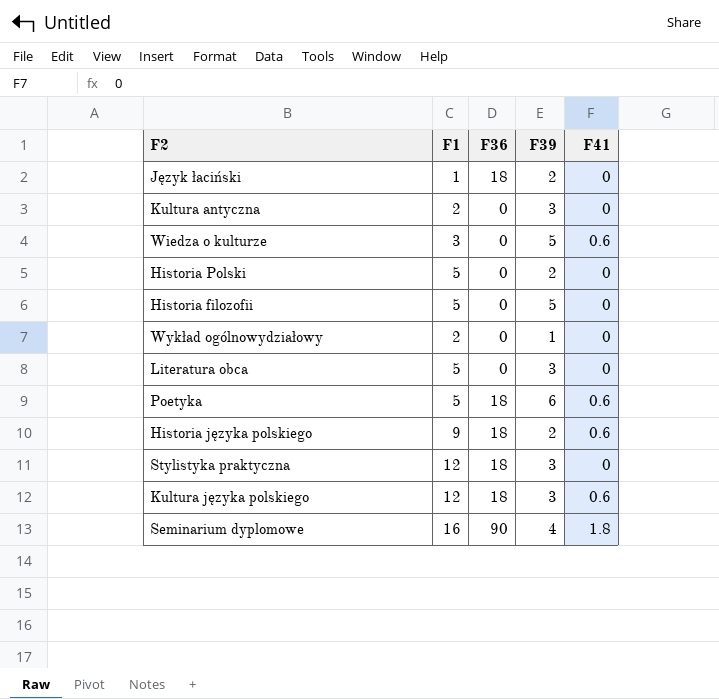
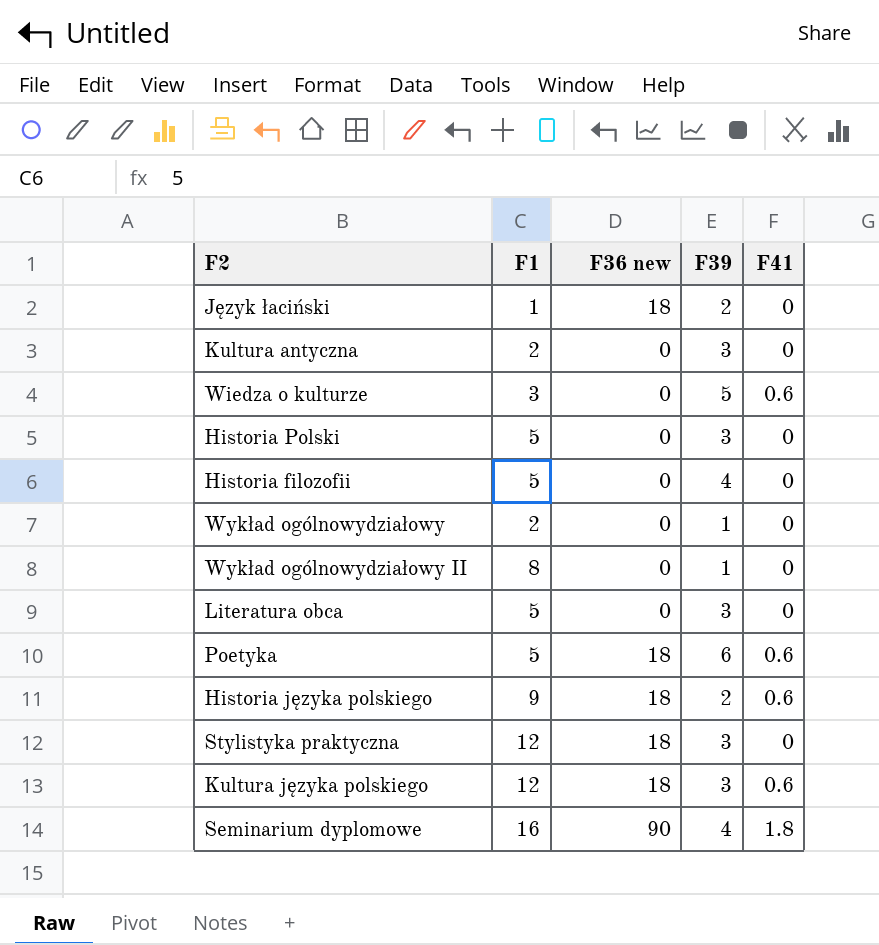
column name: F36 -> F36 new
Historia Polski | F39: 2 -> 3
Historia filozofii | F39: 5 -> 4
row Wykład ogólnowydziałowy II: none -> 8 | 0 | 1 | 0

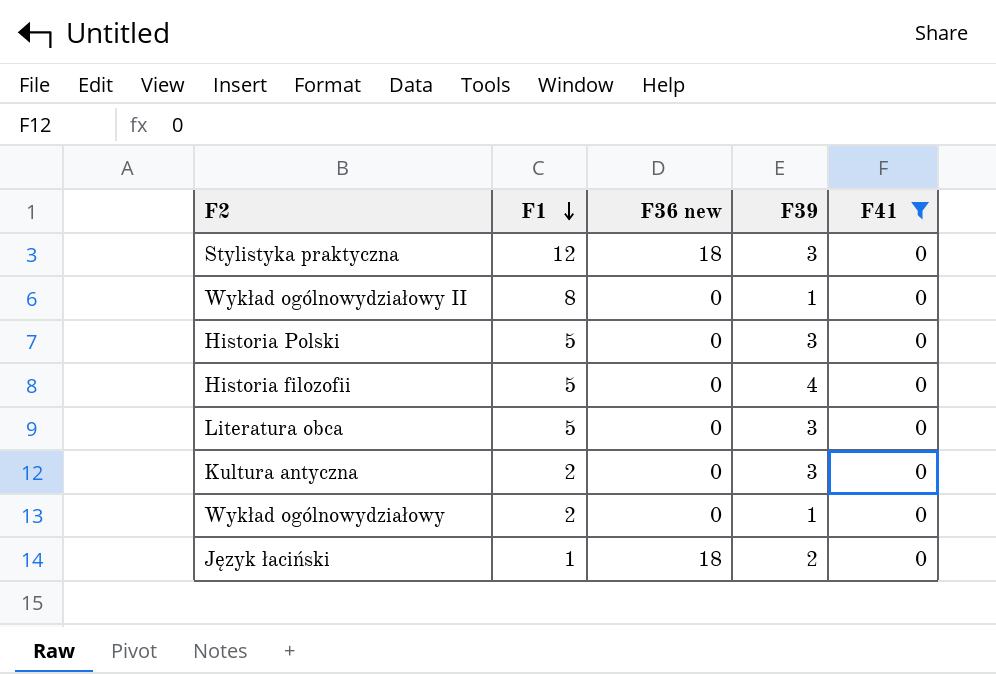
filter: none -> F41 = 0
row order: none -> F1 descending

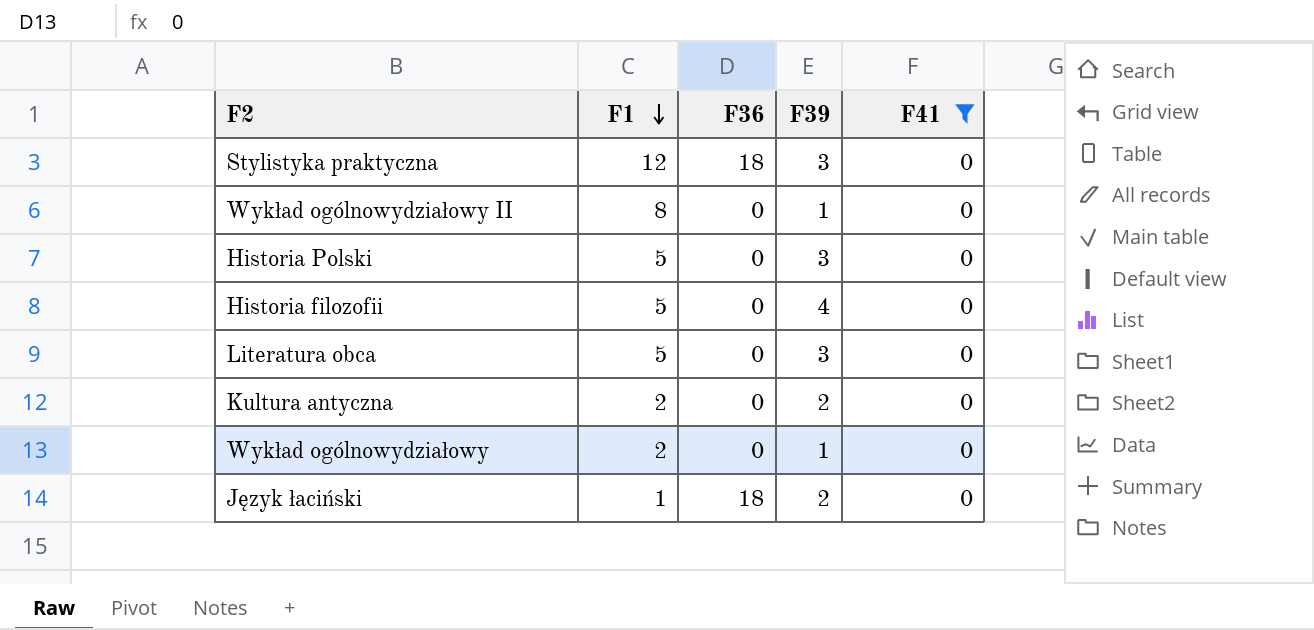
column name: F36 new -> F36
Kultura antyczna | F39: 3 -> 2

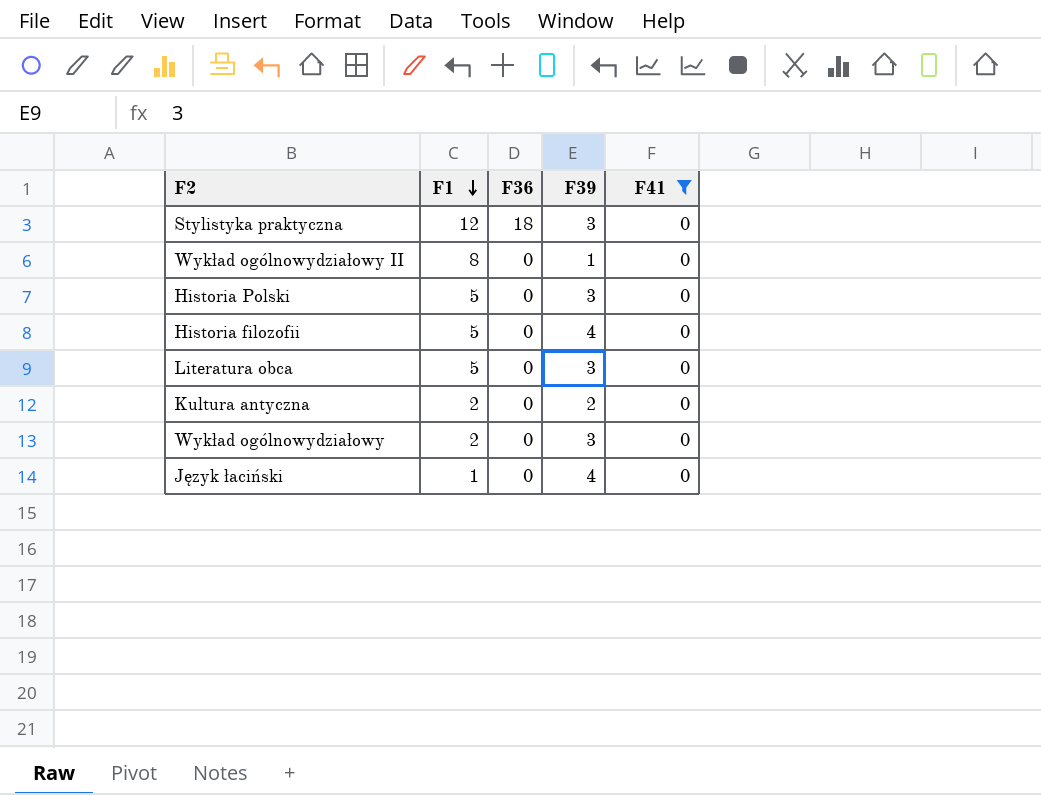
Wykład ogólnowydziałowy | F39: 1 -> 3
Język łaciński | F36: 18 -> 0
Język łaciński | F39: 2 -> 4

